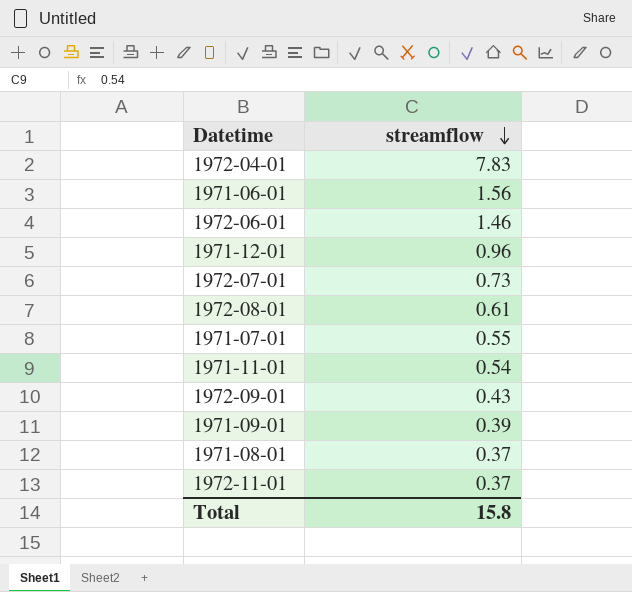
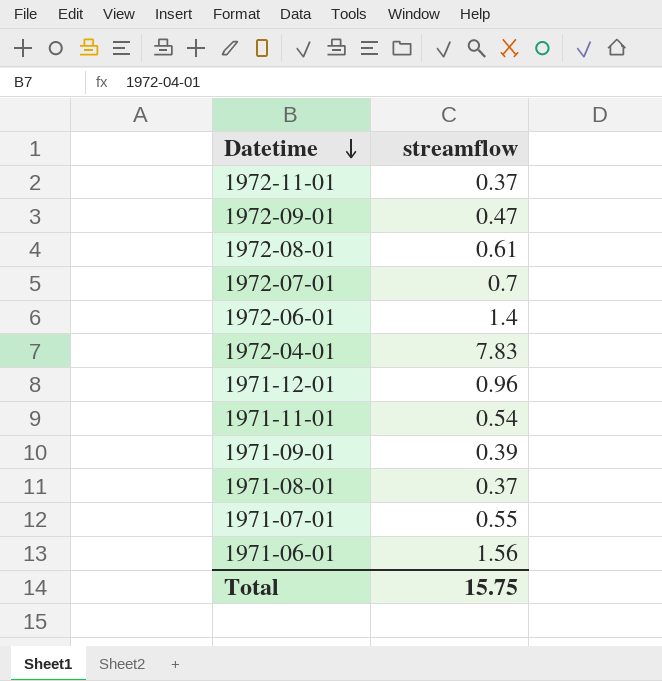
row order: streamflow descending -> Datetime descending
1972-09-01 | streamflow: 0.43 -> 0.47
1972-07-01 | streamflow: 0.73 -> 0.7
1972-06-01 | streamflow: 1.46 -> 1.4
Total | streamflow: 15.8 -> 15.75

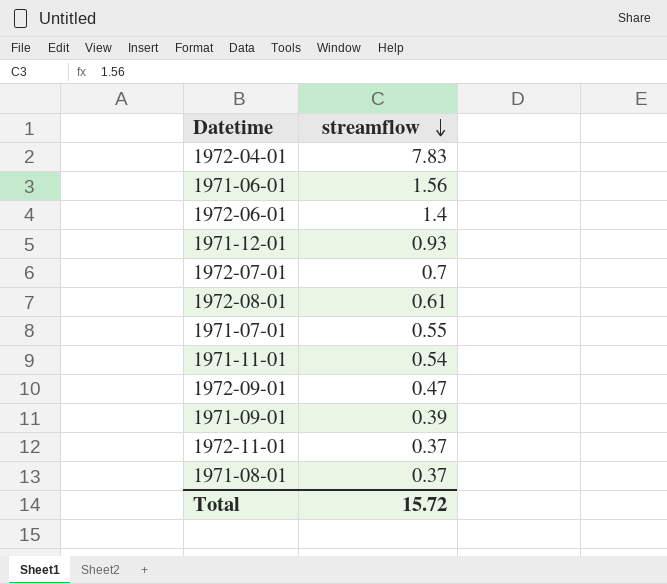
row order: Datetime descending -> streamflow descending
1971-12-01 | streamflow: 0.96 -> 0.93
Total | streamflow: 15.75 -> 15.72

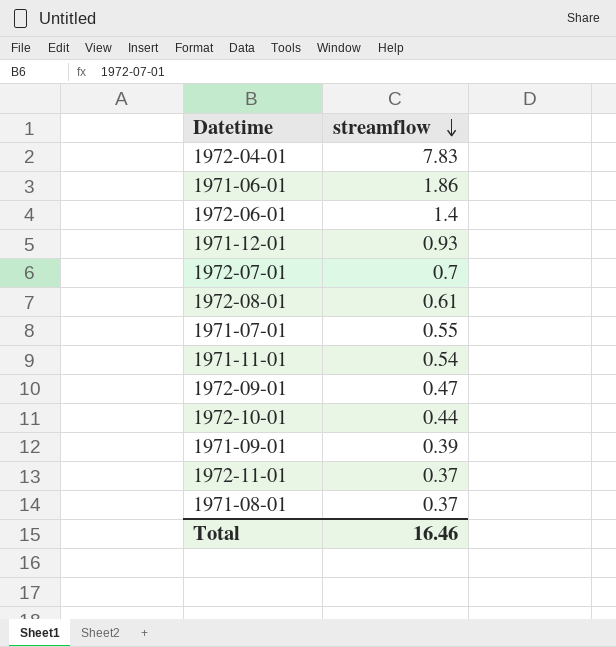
1971-06-01 | streamflow: 1.56 -> 1.86
row 1972-10-01: none -> 0.44
Total | streamflow: 15.72 -> 16.46

